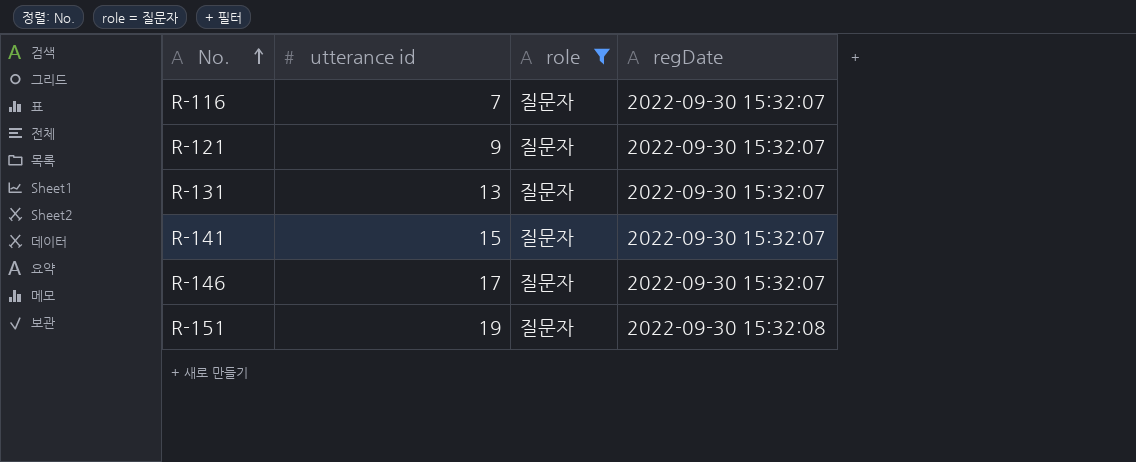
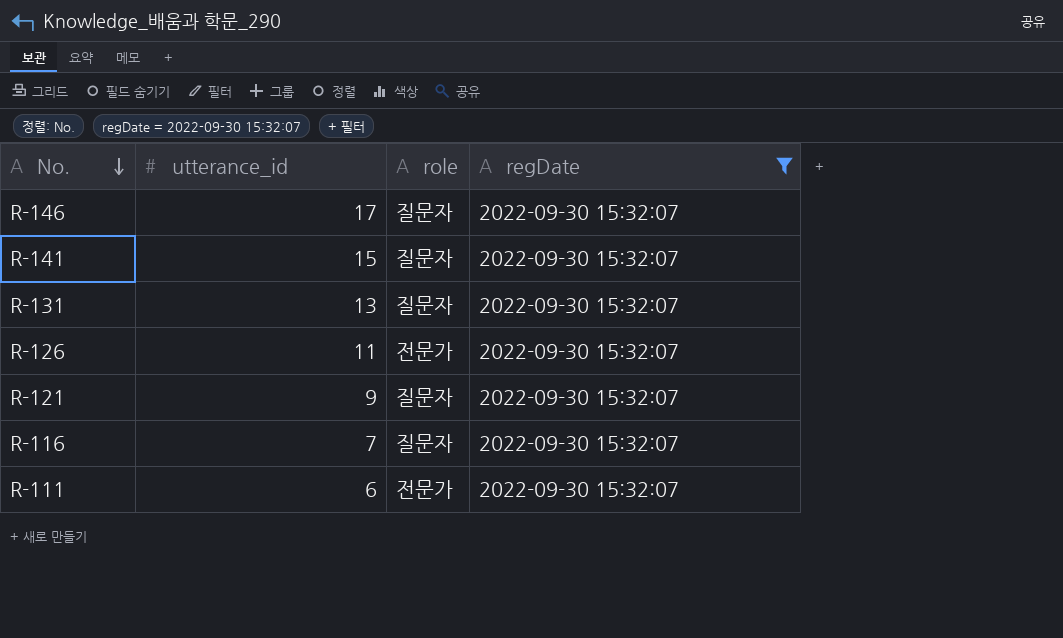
filter: role = 질문자 -> regDate = 2022-09-30 15:32:07
row order: No. ascending -> No. descending
column name: utterance id -> utterance_id

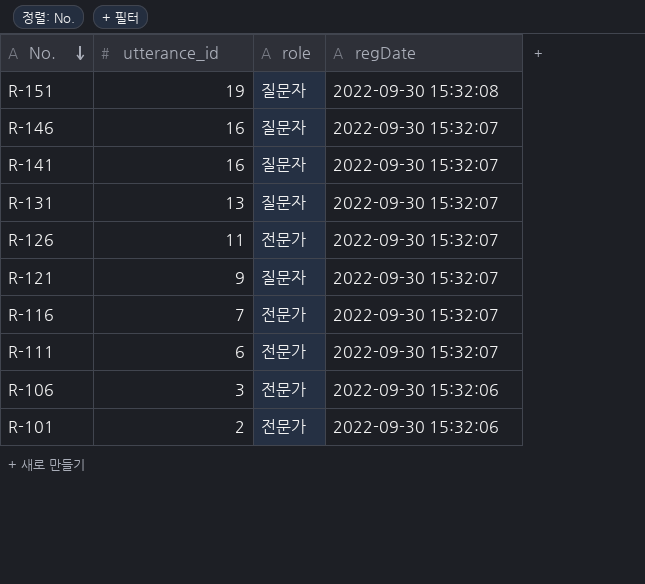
filter: regDate = 2022-09-30 15:32:07 -> none
R-146 | utterance_id: 17 -> 16
R-141 | utterance_id: 15 -> 16
R-116 | role: 질문자 -> 전문가

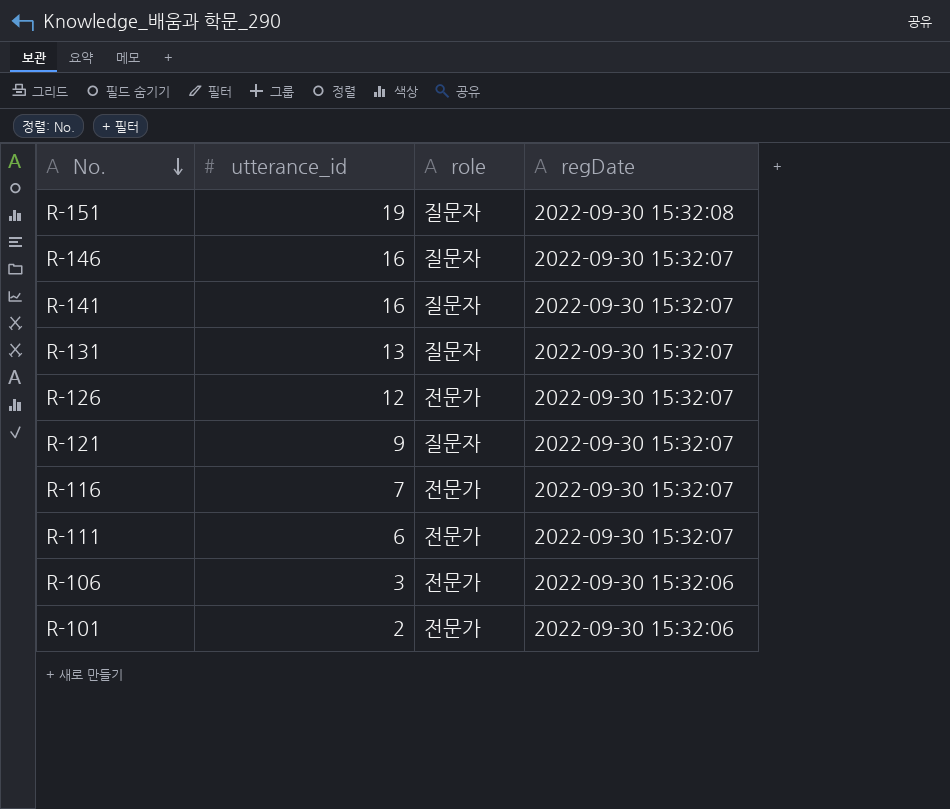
R-126 | utterance_id: 11 -> 12

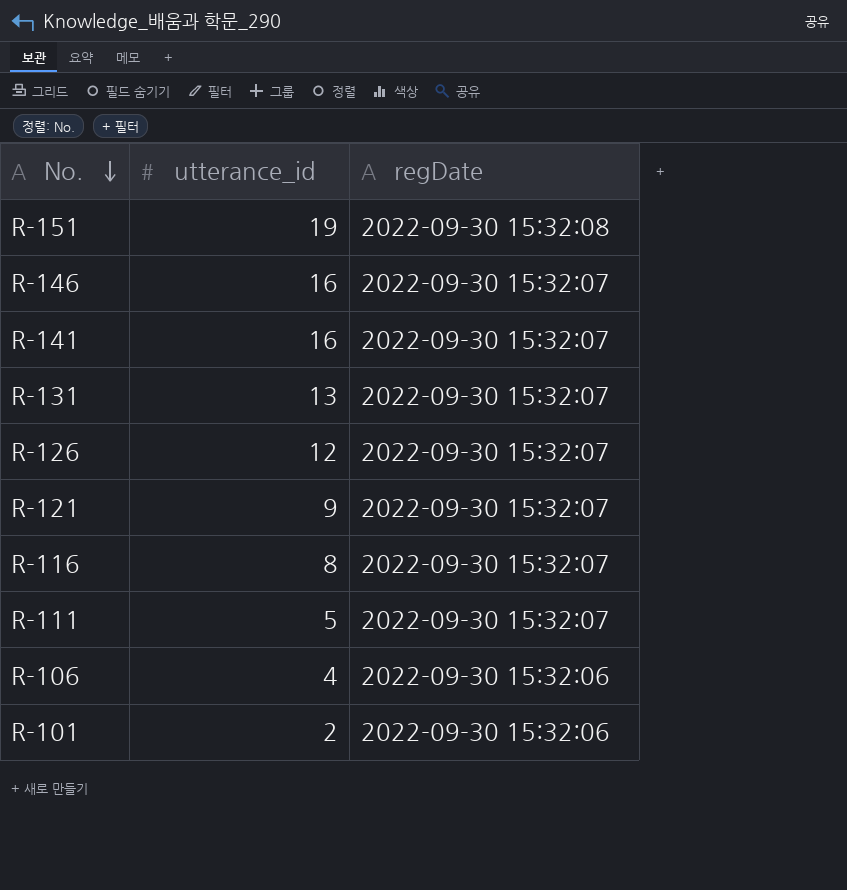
column role | position: 3 -> none
R-116 | utterance_id: 7 -> 8
R-111 | utterance_id: 6 -> 5
R-106 | utterance_id: 3 -> 4

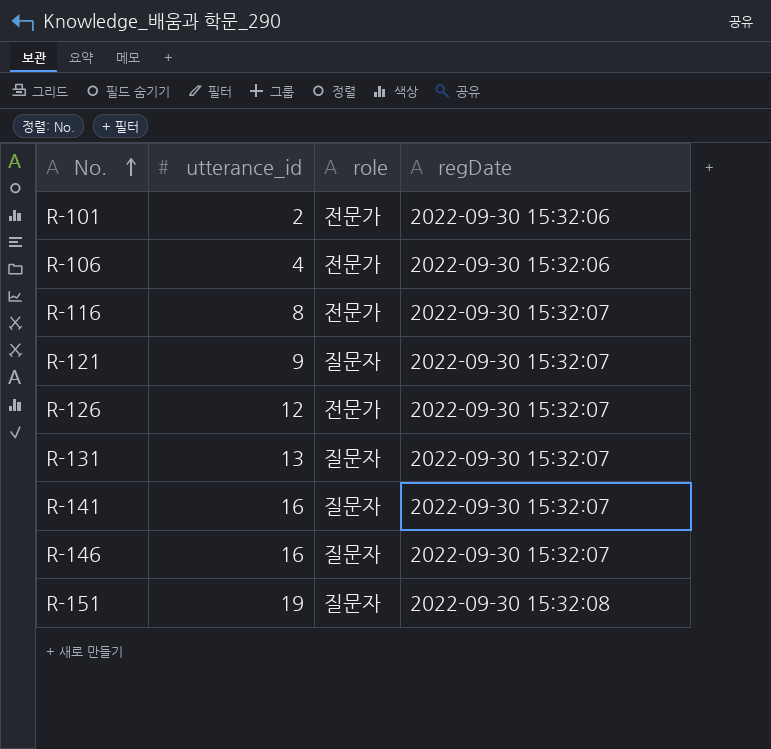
row order: No. descending -> No. ascending
column role | position: none -> 3
row R-111: 5 | 2022-09-30 15:32:07 -> none

